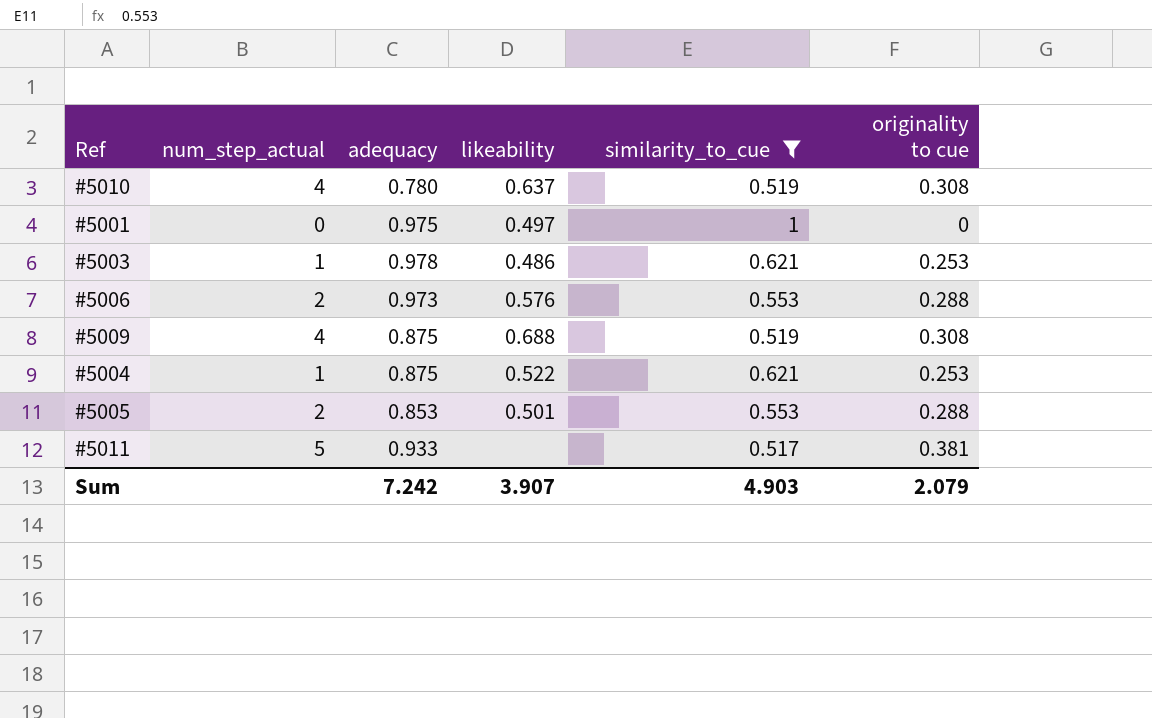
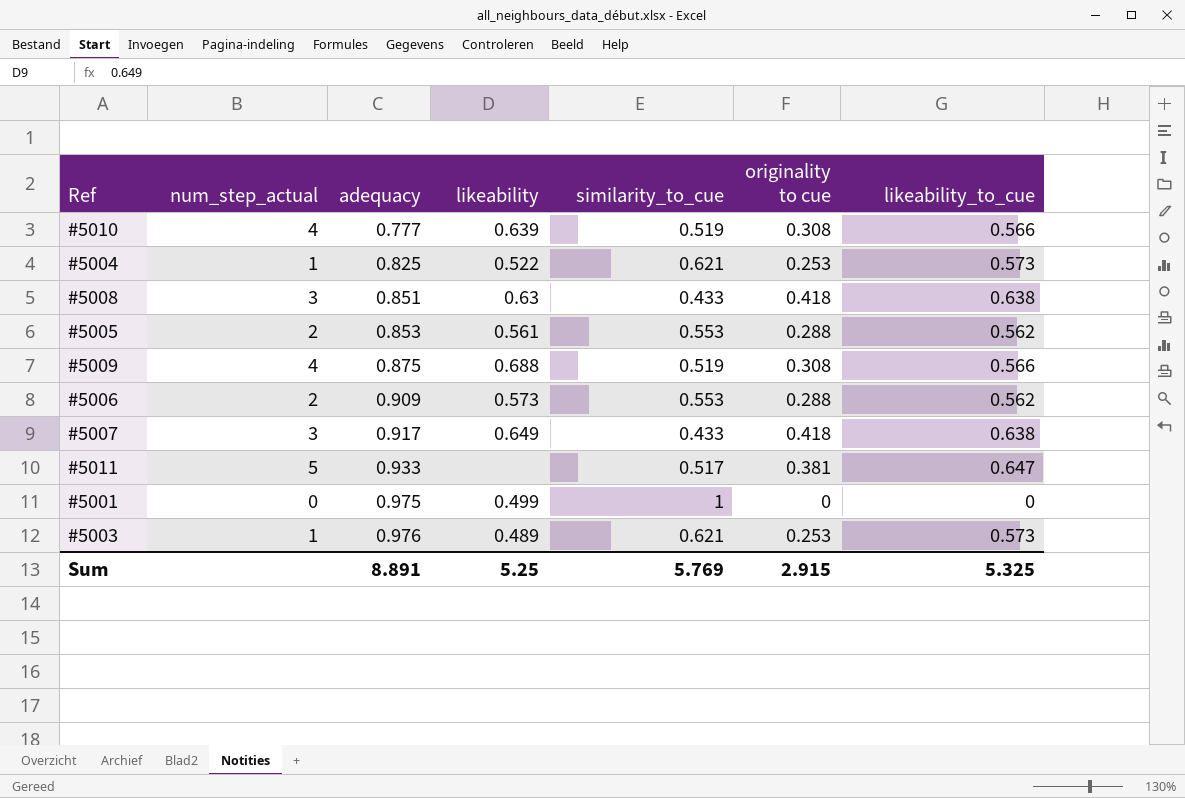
filter: similarity_to_cue != 0.433 -> none
row order: none -> adequacy ascending
column likeability_to_cue | position: none -> 7
#5010 | adequacy: 0.780 -> 0.777
#5010 | likeability: 0.637 -> 0.639
#5004 | adequacy: 0.875 -> 0.825
#5005 | likeability: 0.501 -> 0.561
#5006 | adequacy: 0.973 -> 0.909
#5006 | likeability: 0.576 -> 0.573
#5001 | likeability: 0.497 -> 0.499
#5003 | adequacy: 0.978 -> 0.976
#5003 | likeability: 0.486 -> 0.489
Sum | adequacy: 7.242 -> 8.891
Sum | likeability: 3.907 -> 5.25
Sum | similarity_to_cue: 4.903 -> 5.769
Sum | originality to cue: 2.079 -> 2.915

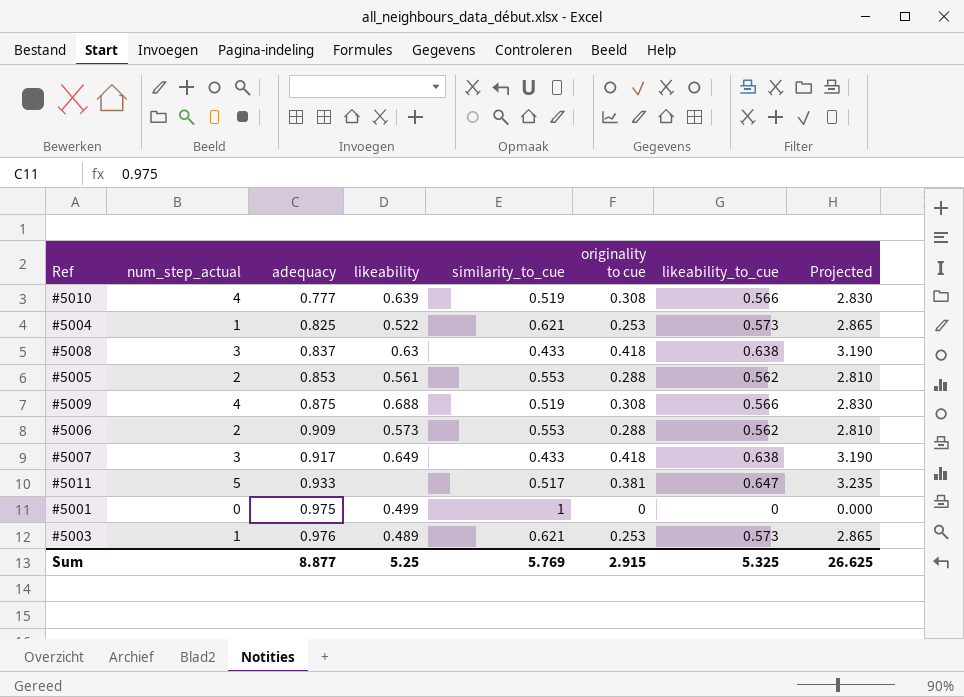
column Projected | formula: none -> [likeability_to_cue] * 5
#5008 | adequacy: 0.851 -> 0.837
Sum | adequacy: 8.891 -> 8.877

